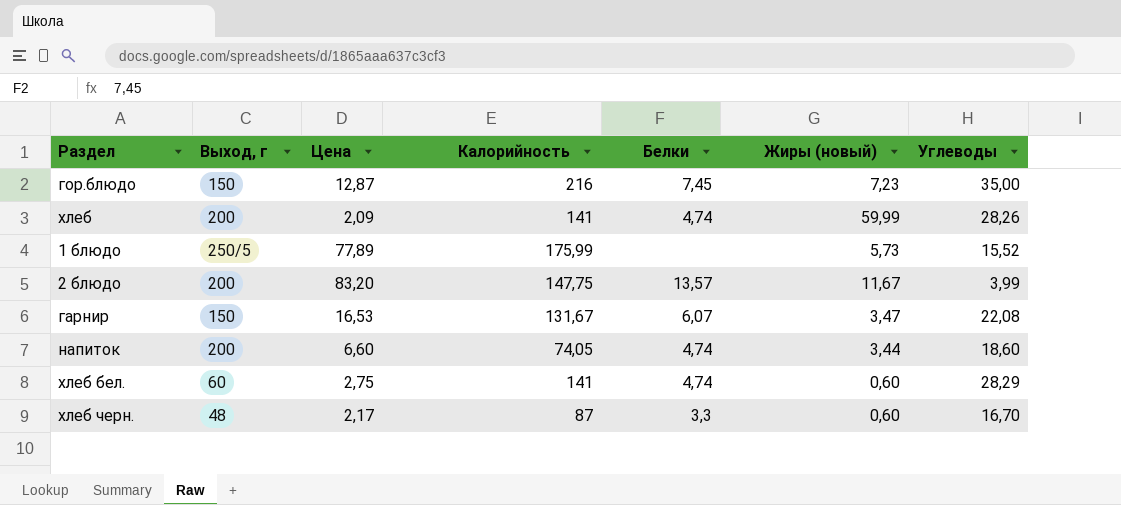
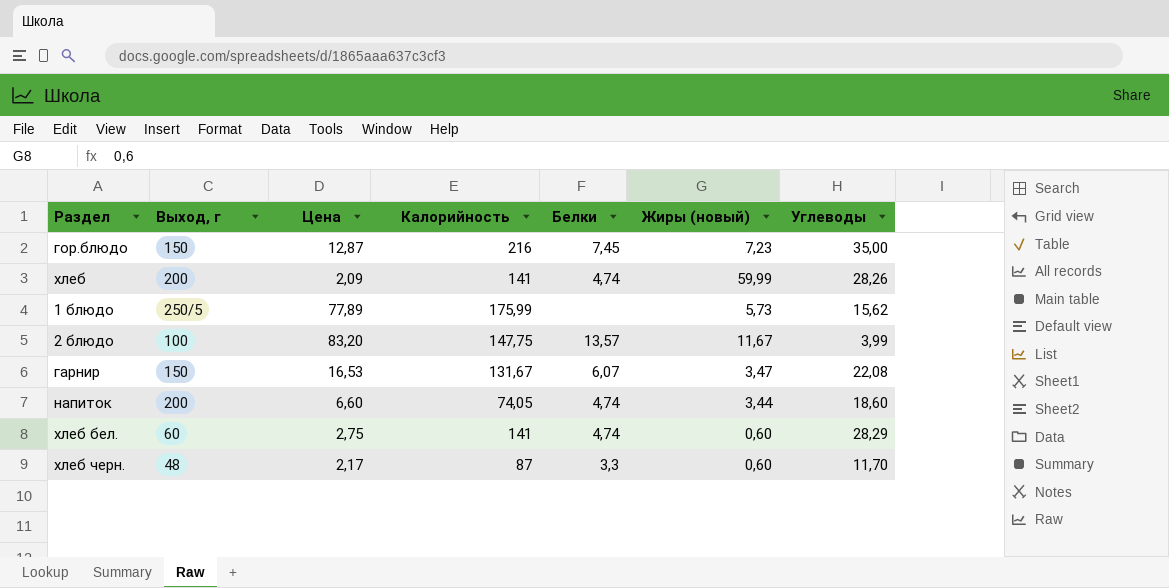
1 блюдо | Углеводы: 15,52 -> 15,62
2 блюдо | Выход, г: 200 -> 100
хлеб черн. | Углеводы: 16,70 -> 11,70

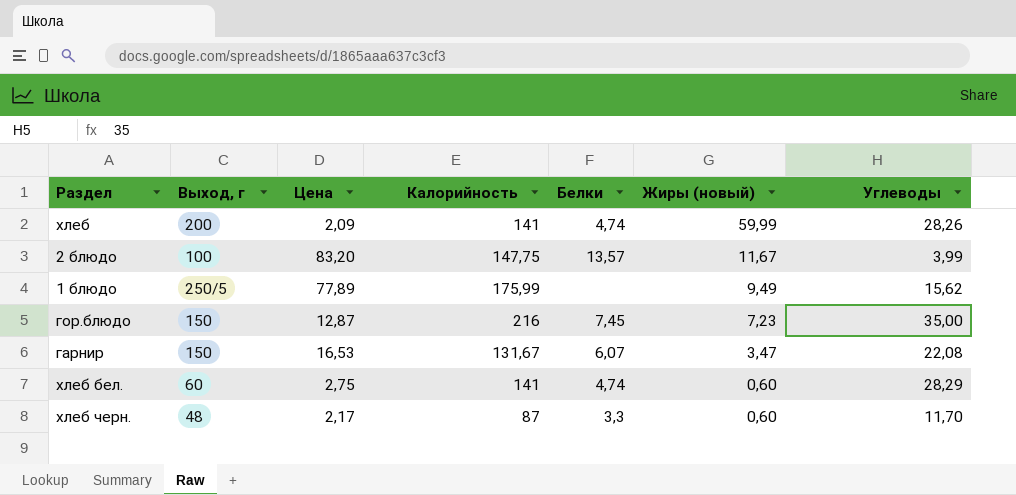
row order: none -> Жиры (новый) descending
row напиток: 200 | 6,60 | 74,05 | 4,74 | 3,44 | 18,60 -> none
1 блюдо | Жиры (новый): 5,73 -> 9,49

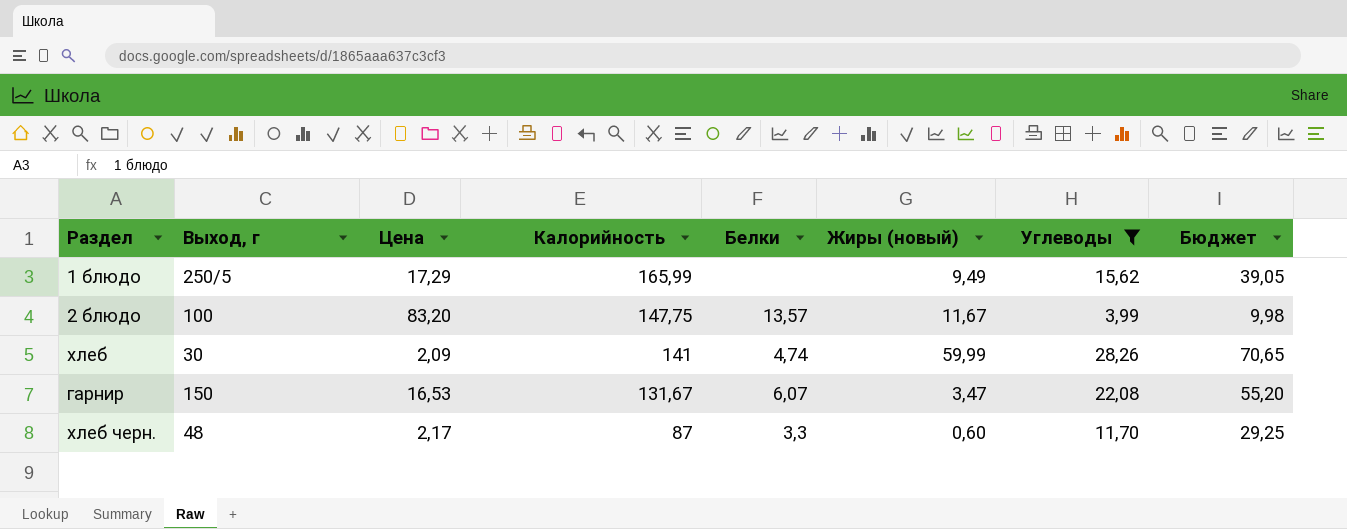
filter: none -> Углеводы <= 28,26
row order: Жиры (новый) descending -> Калорийность descending
column Бюджет | formula: none -> [Углеводы] * 2,5
1 блюдо | Цена: 77,89 -> 17,29
1 блюдо | Калорийность: 175,99 -> 165,99
хлеб | Выход, г: 200 -> 30

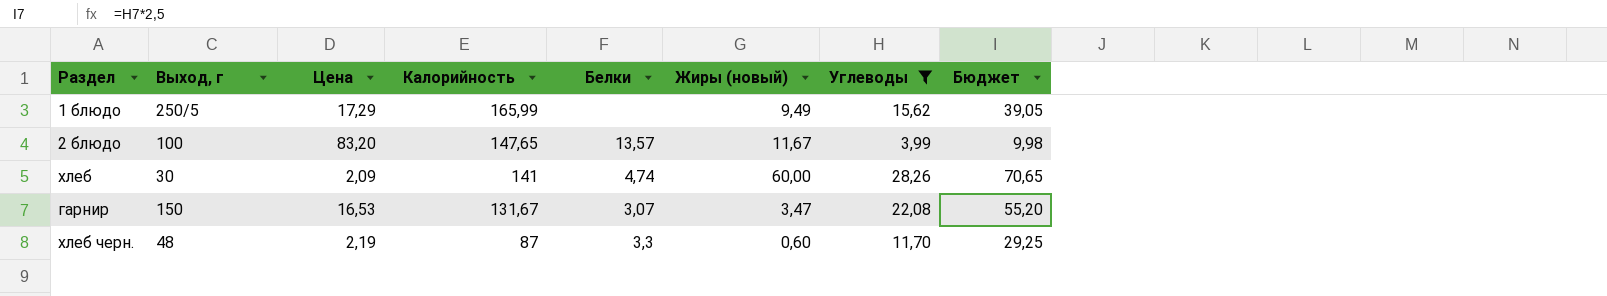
2 блюдо | Калорийность: 147,75 -> 147,65
хлеб | Жиры (новый): 59,99 -> 60,00
гарнир | Белки: 6,07 -> 3,07
хлеб черн. | Цена: 2,17 -> 2,19

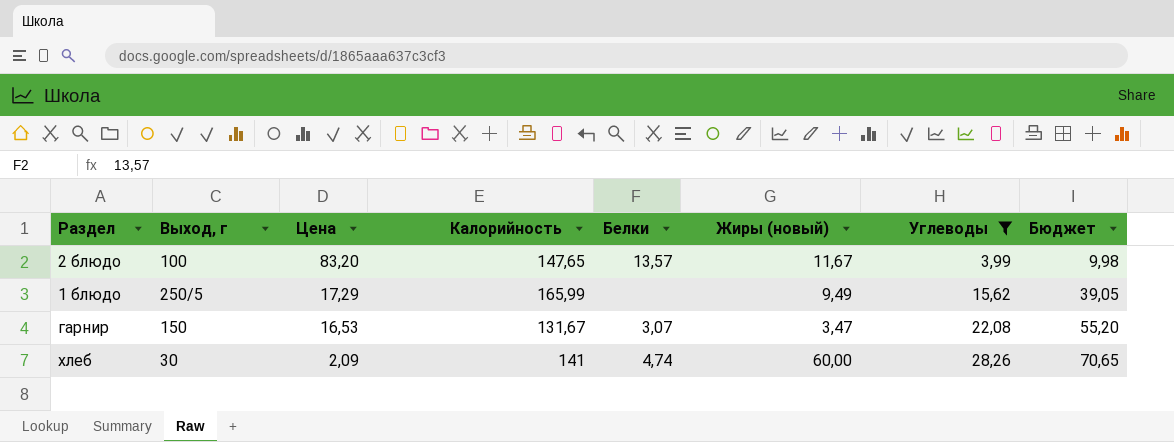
row order: Калорийность descending -> Цена descending
row хлеб черн.: 48 | 2,19 | 87 | 3,3 | 0,60 | 11,70 | 29,25 -> none

